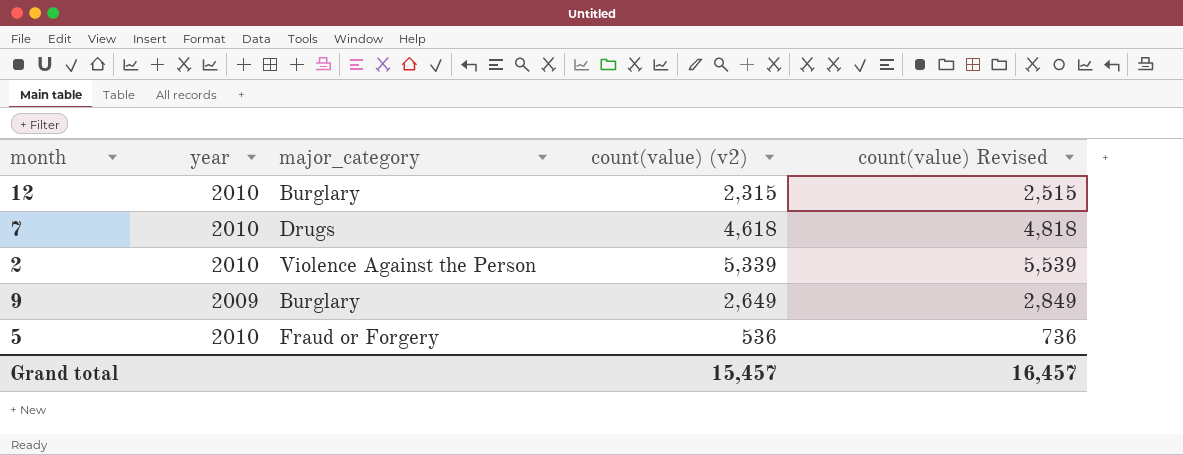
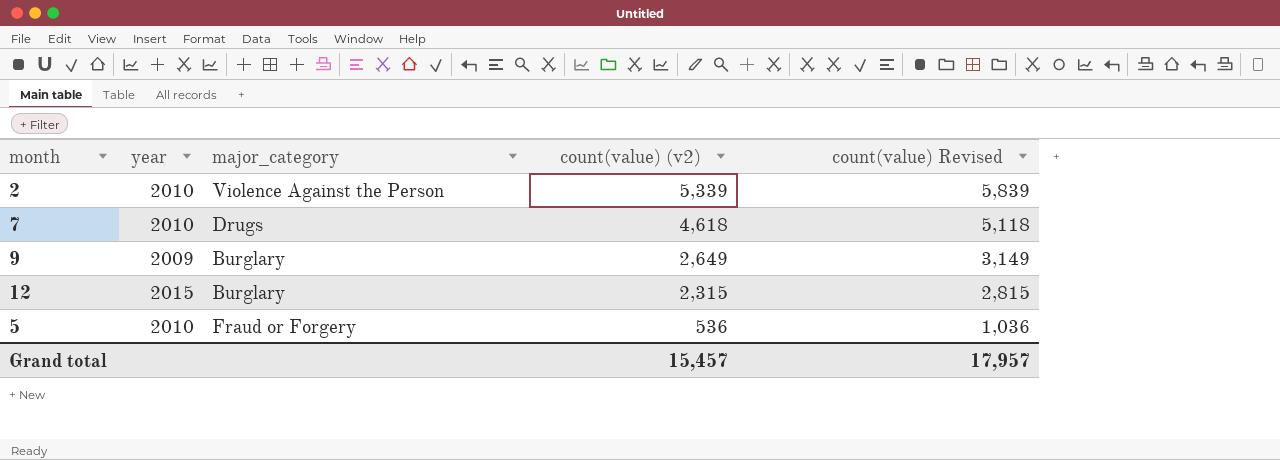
row order: none -> count(value) (v2) descending
column count(value) Revised | formula: [count(value) (v2)] + 200 -> [count(value) (v2)] + 500
12 | year: 2010 -> 2015
Grand total | count(value) Revised: 16,457 -> 17,957

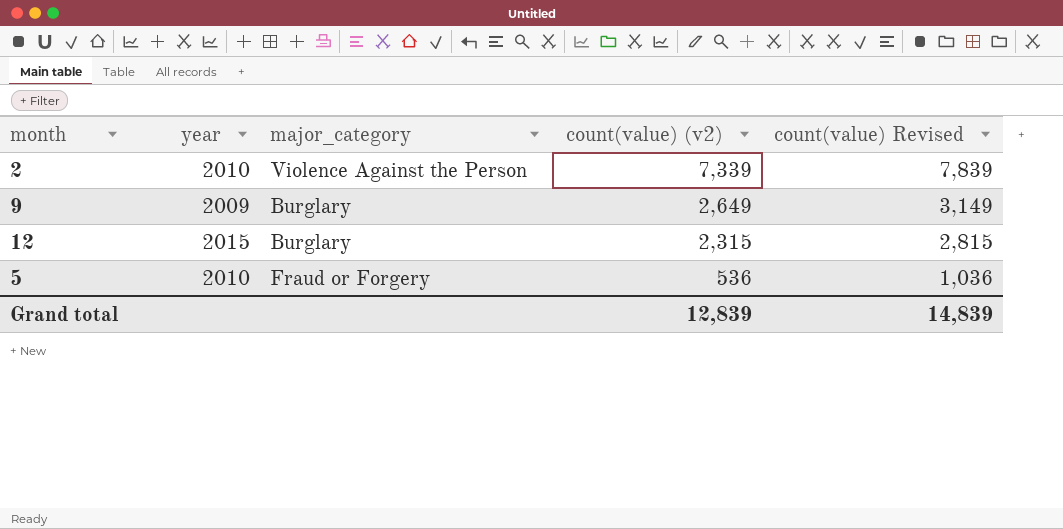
row 7: 2010 | Drugs | 4,618 | 5,118 -> none
2 | count(value) (v2): 5,339 -> 7,339
2 | count(value) Revised: 5,839 -> 7,839
Grand total | count(value) (v2): 15,457 -> 12,839
Grand total | count(value) Revised: 17,957 -> 14,839

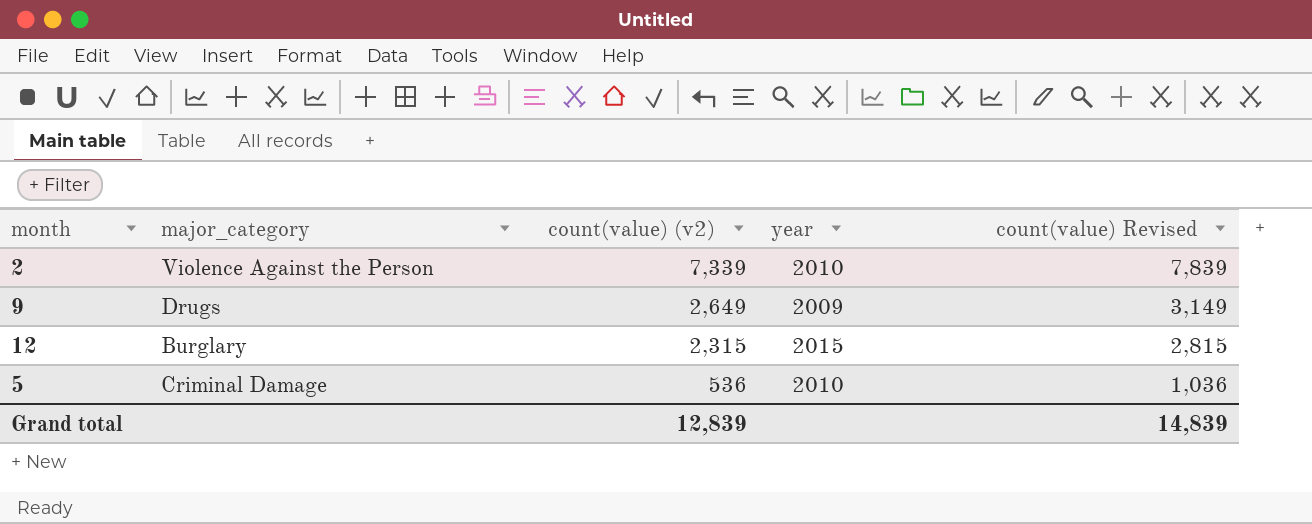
column year | position: 2 -> 4
9 | major_category: Burglary -> Drugs
5 | major_category: Fraud or Forgery -> Criminal Damage

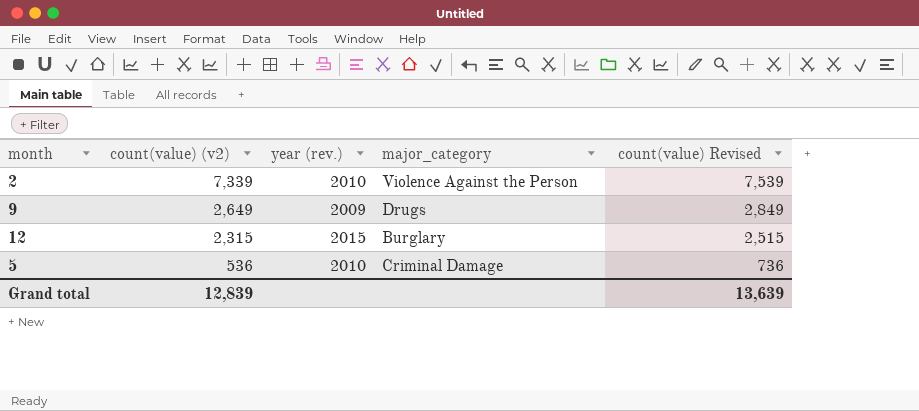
column name: year -> year (rev.)
column major_category | position: 2 -> 4
column count(value) Revised | formula: [count(value) (v2)] + 500 -> [count(value) (v2)] + 200
Grand total | count(value) Revised: 14,839 -> 13,639

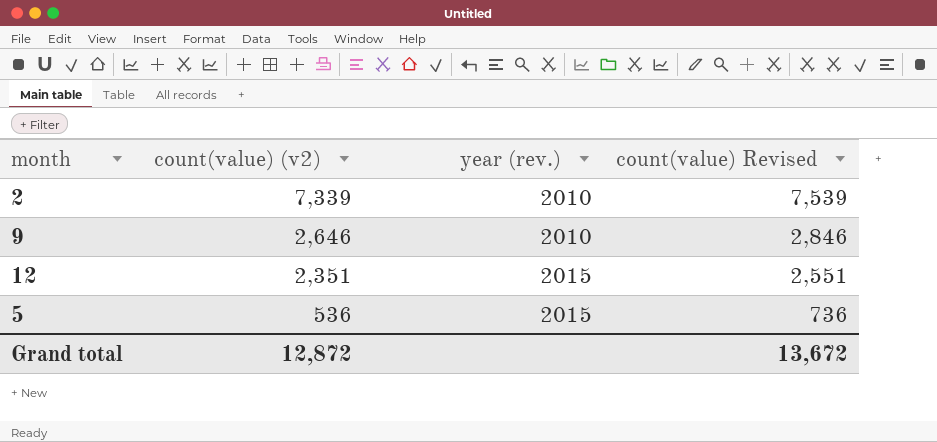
column major_category | position: 4 -> none
9 | count(value) (v2): 2,649 -> 2,646
9 | year (rev.): 2009 -> 2010
9 | count(value) Revised: 2,849 -> 2,846
12 | count(value) (v2): 2,315 -> 2,351
12 | count(value) Revised: 2,515 -> 2,551
5 | year (rev.): 2010 -> 2015
Grand total | count(value) (v2): 12,839 -> 12,872
Grand total | count(value) Revised: 13,639 -> 13,672

